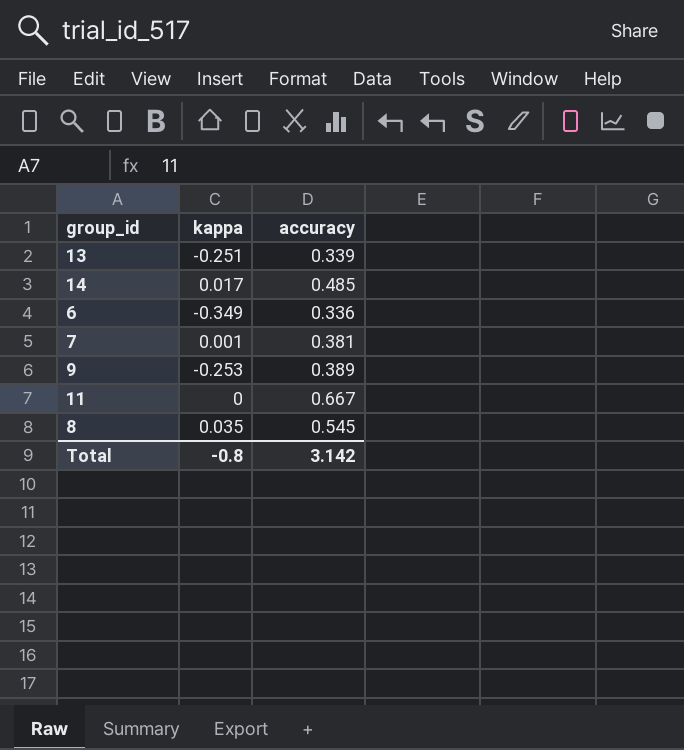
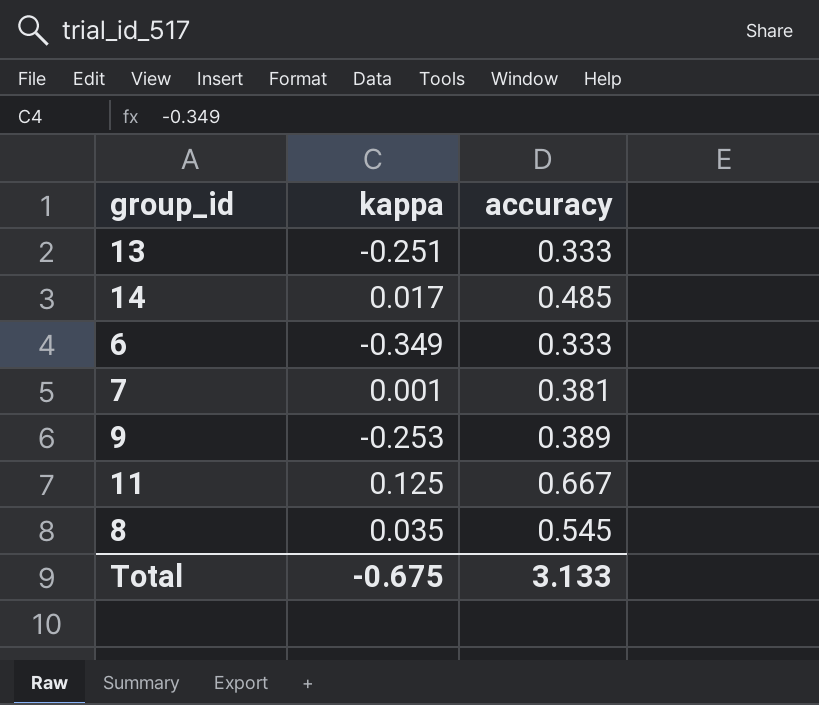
13 | accuracy: 0.339 -> 0.333
6 | accuracy: 0.336 -> 0.333
11 | kappa: 0 -> 0.125
Total | kappa: -0.8 -> -0.675
Total | accuracy: 3.142 -> 3.133

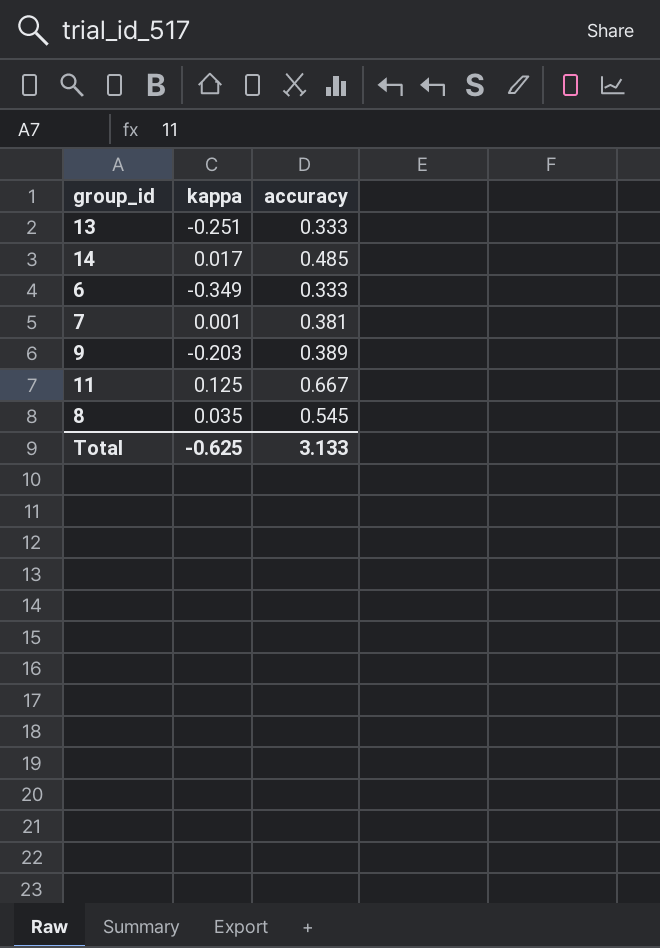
9 | kappa: -0.253 -> -0.203
Total | kappa: -0.675 -> -0.625

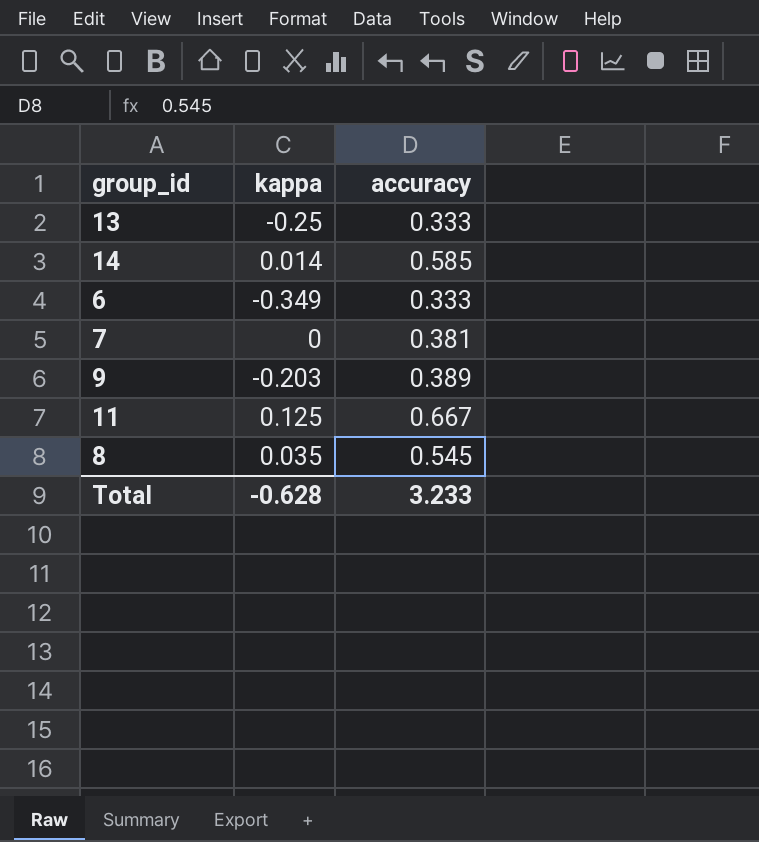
13 | kappa: -0.251 -> -0.25
14 | kappa: 0.017 -> 0.014
14 | accuracy: 0.485 -> 0.585
7 | kappa: 0.001 -> 0
Total | kappa: -0.625 -> -0.628
Total | accuracy: 3.133 -> 3.233

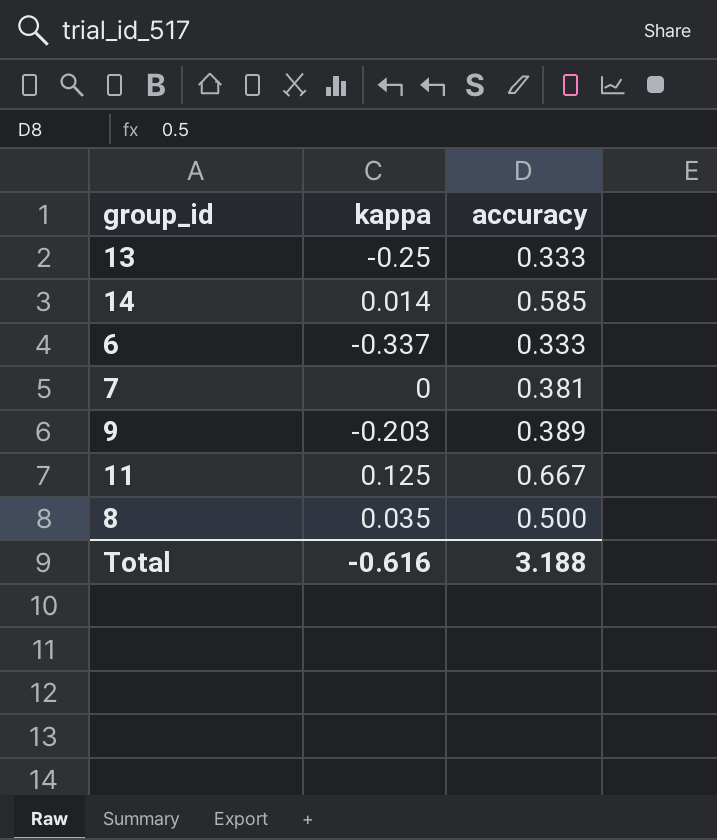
6 | kappa: -0.349 -> -0.337
8 | accuracy: 0.545 -> 0.500
Total | kappa: -0.628 -> -0.616
Total | accuracy: 3.233 -> 3.188

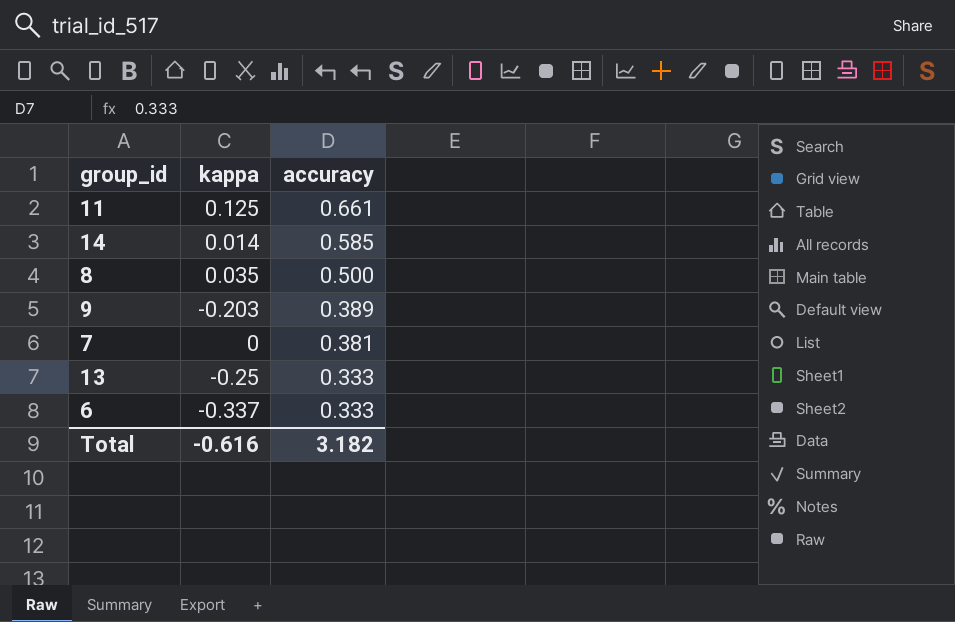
row order: none -> accuracy descending
11 | accuracy: 0.667 -> 0.661
Total | accuracy: 3.188 -> 3.182

